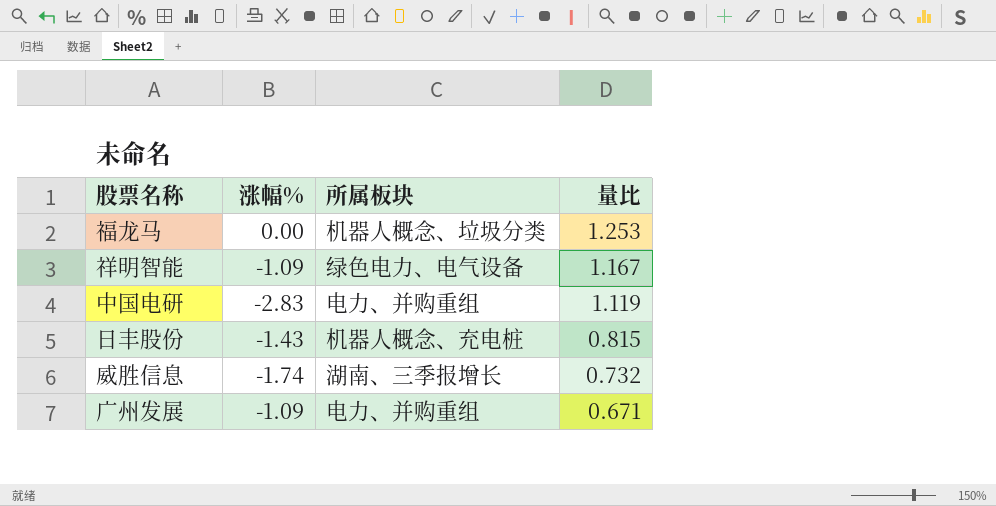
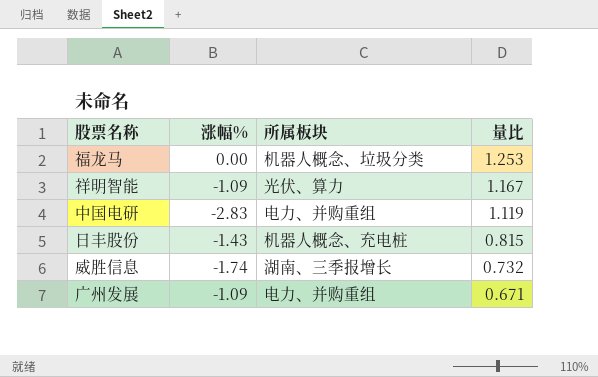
祥明智能 | 所属板块: 绿色电力、电气设备 -> 光伏、算力

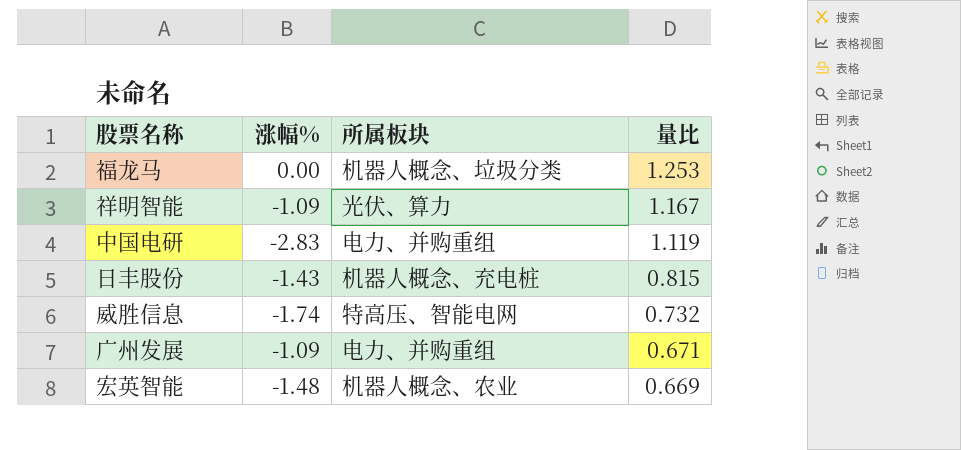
威胜信息 | 所属板块: 湖南、三季报增长 -> 特高压、智能电网
row 宏英智能: none -> -1.48 | 机器人概念、农业 | 0.669

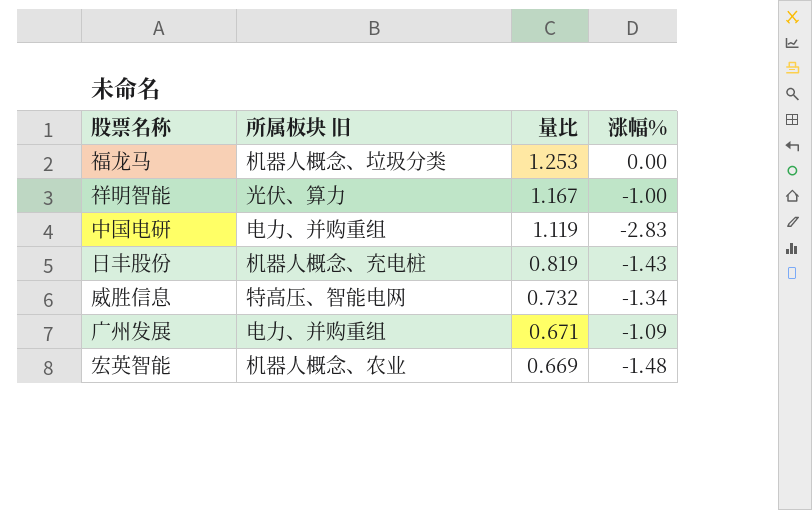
column name: 所属板块 -> 所属板块 旧
column 涨幅% | position: 2 -> 4
祥明智能 | 涨幅%: -1.09 -> -1.00
日丰股份 | 量比: 0.815 -> 0.819
威胜信息 | 涨幅%: -1.74 -> -1.34

